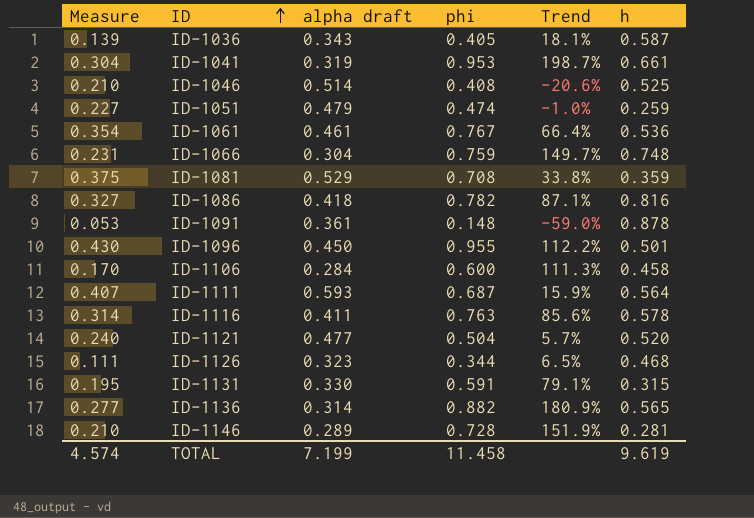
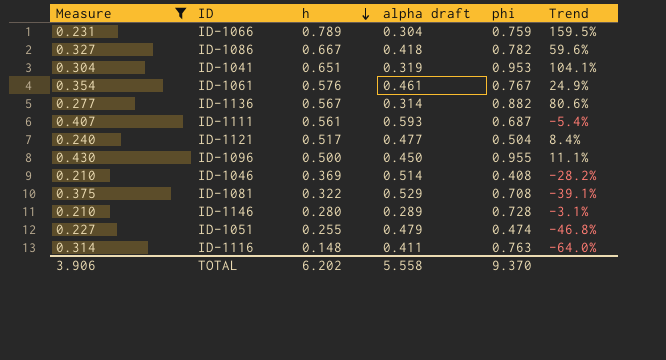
filter: none -> Measure >= 0.210
row order: ID ascending -> h descending
column h | position: 6 -> 3
column Trend | formula: ([phi] - [alpha draft]) / [alpha draft] -> ([h] - [alpha draft]) / [alpha draft]
ID-1066 | h: 0.748 -> 0.789
ID-1086 | h: 0.816 -> 0.667
ID-1041 | h: 0.661 -> 0.651
ID-1061 | h: 0.536 -> 0.576
ID-1136 | h: 0.565 -> 0.567
ID-1111 | h: 0.564 -> 0.561
ID-1121 | h: 0.520 -> 0.517
ID-1096 | h: 0.501 -> 0.500
ID-1046 | h: 0.525 -> 0.369
ID-1081 | h: 0.359 -> 0.322
ID-1146 | h: 0.281 -> 0.280
ID-1051 | h: 0.259 -> 0.255
ID-1116 | h: 0.578 -> 0.148
TOTAL | Measure: 4.574 -> 3.906
TOTAL | h: 9.619 -> 6.202
TOTAL | alpha draft: 7.199 -> 5.558
TOTAL | phi: 11.458 -> 9.370

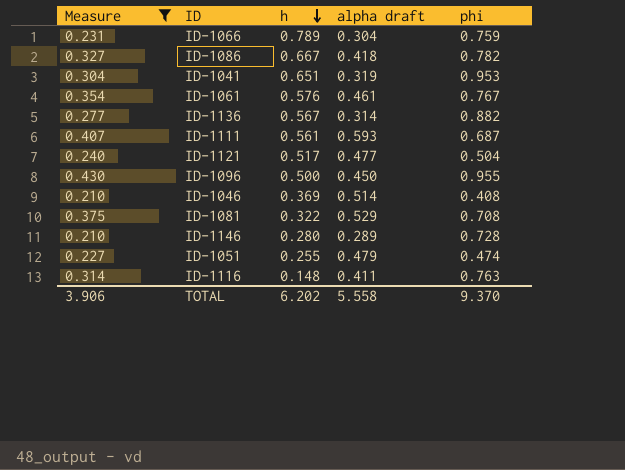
column Trend | formula: ([h] - [alpha draft]) / [alpha draft] -> none

